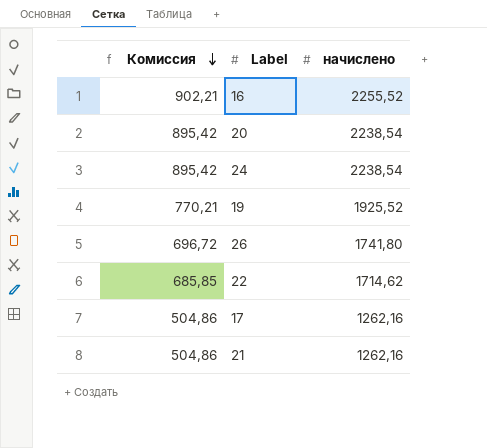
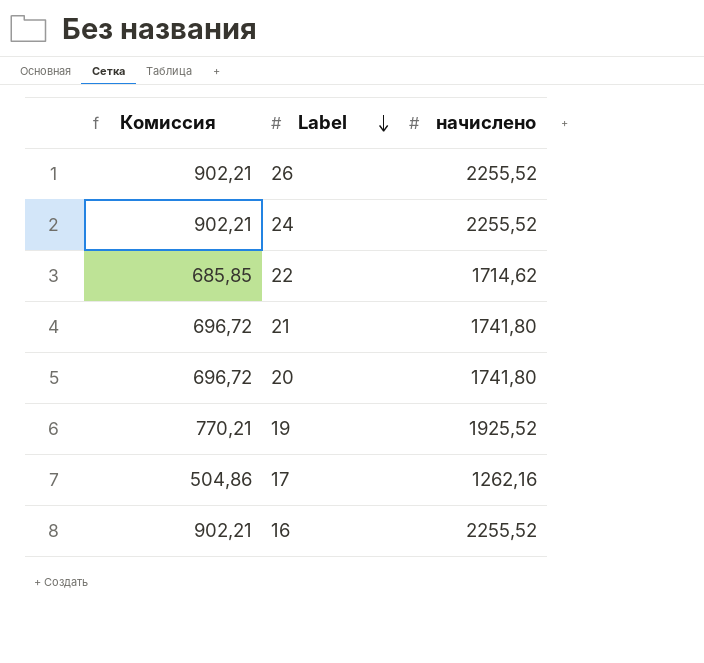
row order: Комиссия descending -> Label descending
26 | Комиссия: 696,72 -> 902,21
26 | начислено: 1741,80 -> 2255,52
24 | Комиссия: 895,42 -> 902,21
24 | начислено: 2238,54 -> 2255,52
21 | Комиссия: 504,86 -> 696,72
21 | начислено: 1262,16 -> 1741,80
20 | Комиссия: 895,42 -> 696,72
20 | начислено: 2238,54 -> 1741,80

